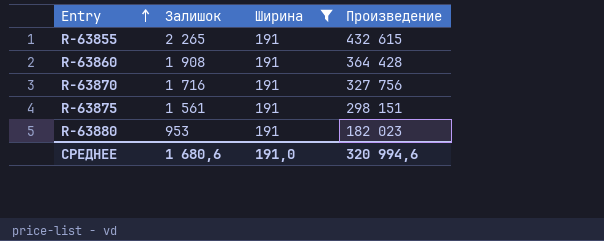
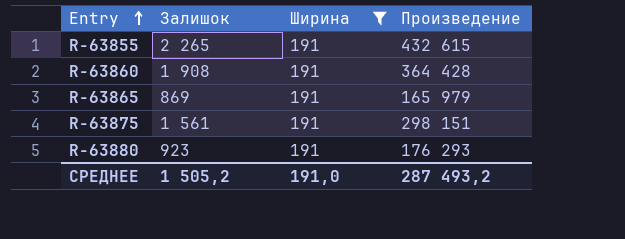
row R-63870: 1 716 | 191 | 327 756 -> none
row R-63865: none -> 869 | 191 | 165 979
R-63880 | Залишок: 953 -> 923
R-63880 | Произведение: 182 023 -> 176 293
СРЕДНЕЕ | Залишок: 1 680,6 -> 1 505,2
СРЕДНЕЕ | Произведение: 320 994,6 -> 287 493,2

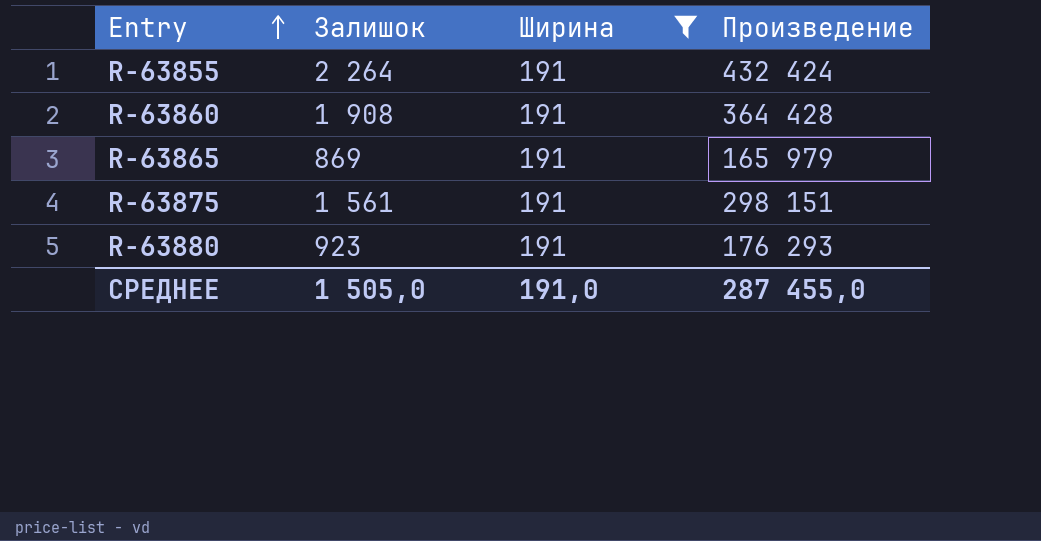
R-63855 | Залишок: 2 265 -> 2 264
R-63855 | Произведение: 432 615 -> 432 424
СРЕДНЕЕ | Залишок: 1 505,2 -> 1 505,0
СРЕДНЕЕ | Произведение: 287 493,2 -> 287 455,0

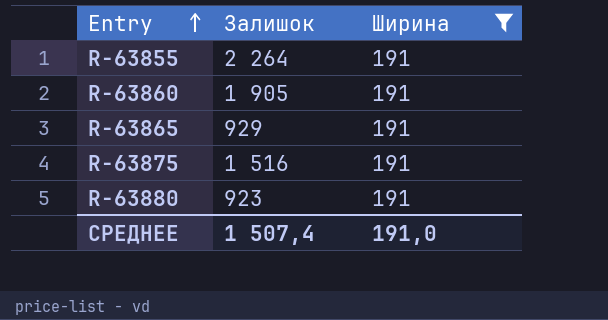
column Произведение | formula: [Залишок] * [Ширина] -> none
R-63860 | Залишок: 1 908 -> 1 905
R-63865 | Залишок: 869 -> 929
R-63875 | Залишок: 1 561 -> 1 516
СРЕДНЕЕ | Залишок: 1 505,0 -> 1 507,4

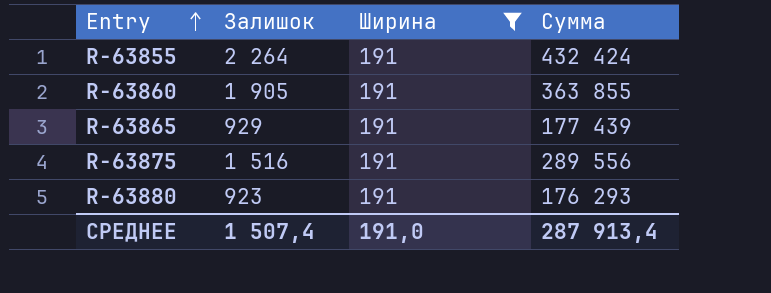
column Сумма | formula: none -> [Залишок] * [Ширина]

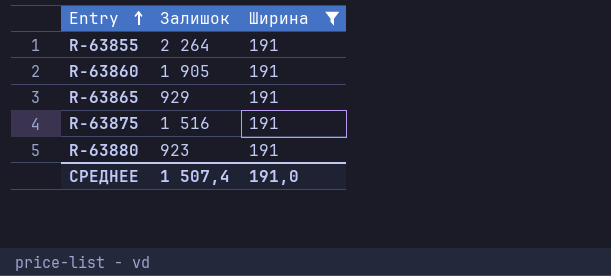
column Сумма | formula: [Залишок] * [Ширина] -> none

